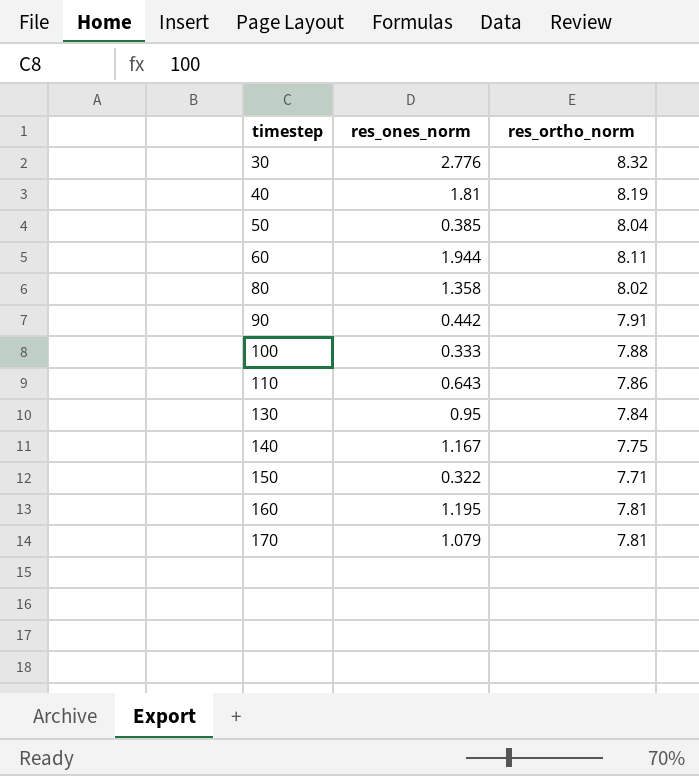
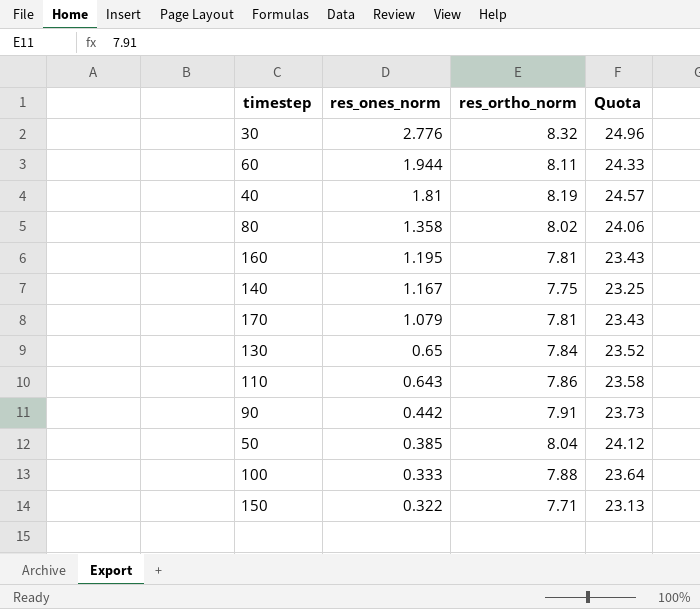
row order: timestep ascending -> res_ones_norm descending
column Quota | formula: none -> [res_ortho_norm] * 3
130 | res_ones_norm: 0.95 -> 0.65

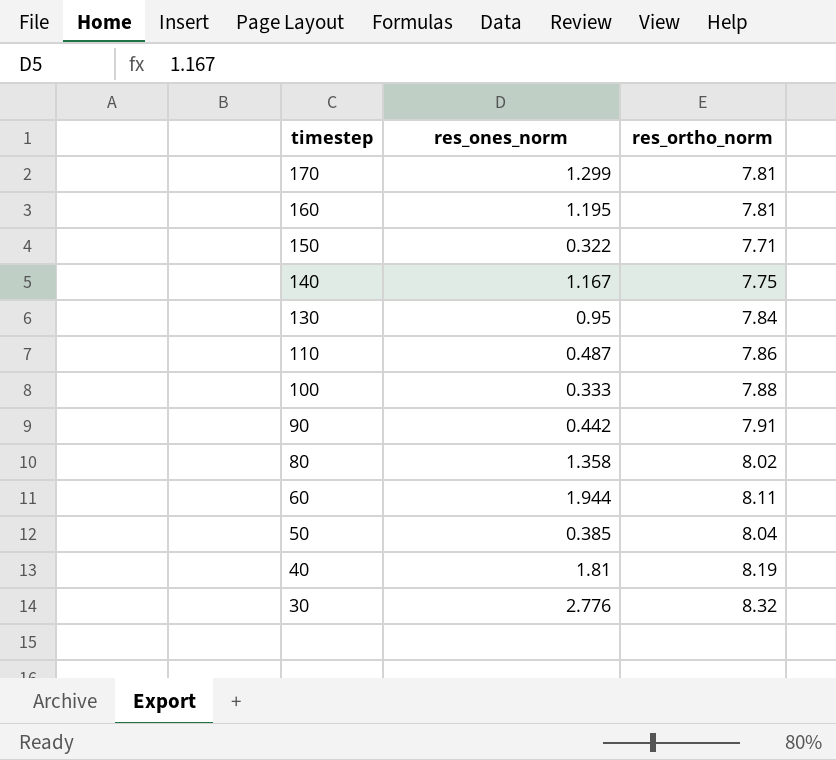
row order: res_ones_norm descending -> timestep descending
column Quota | formula: [res_ortho_norm] * 3 -> none
170 | res_ones_norm: 1.079 -> 1.299
130 | res_ones_norm: 0.65 -> 0.95
110 | res_ones_norm: 0.643 -> 0.487

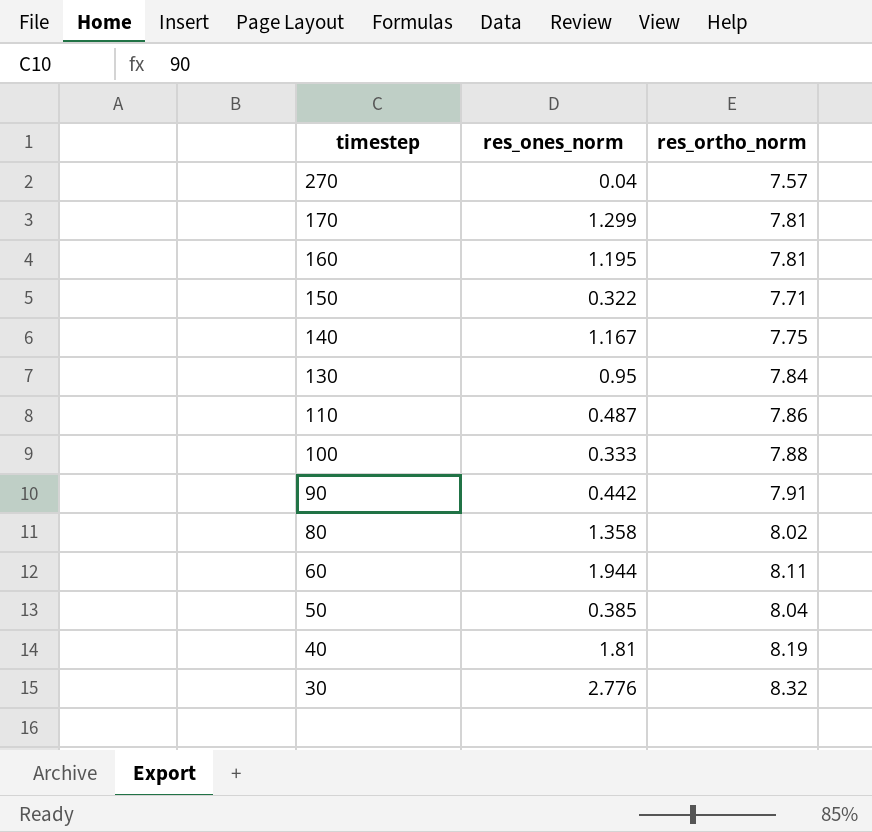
row 270: none -> 0.04 | 7.57

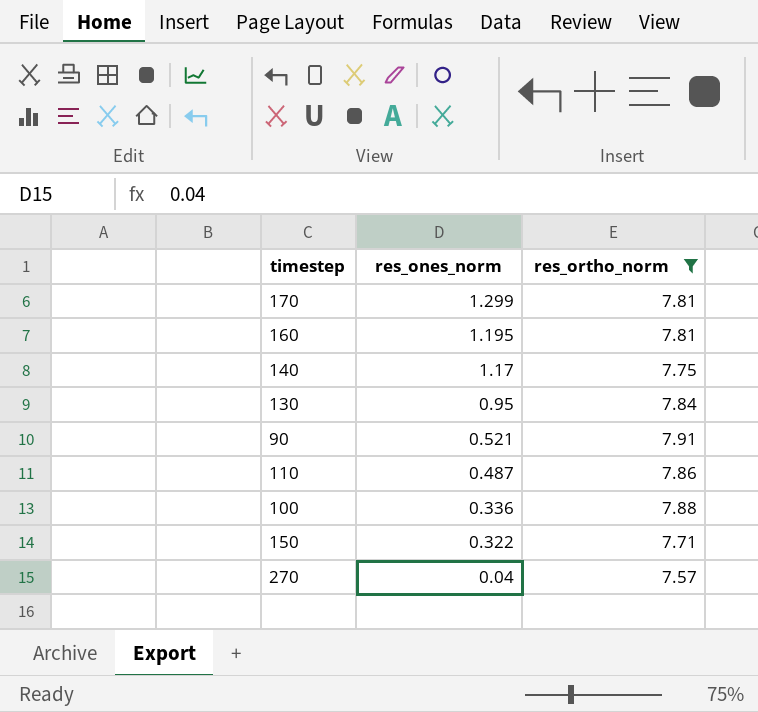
filter: none -> res_ortho_norm <= 7.91
row order: timestep descending -> res_ones_norm descending
140 | res_ones_norm: 1.167 -> 1.17
90 | res_ones_norm: 0.442 -> 0.521
100 | res_ones_norm: 0.333 -> 0.336

